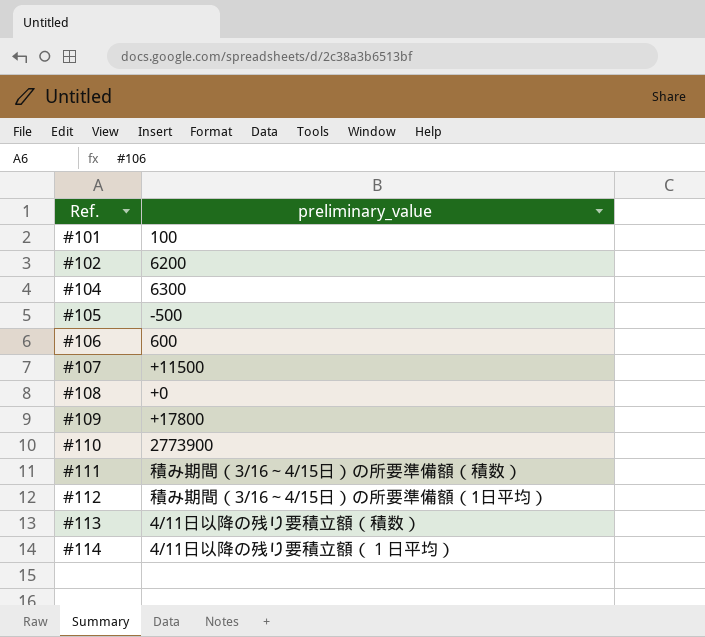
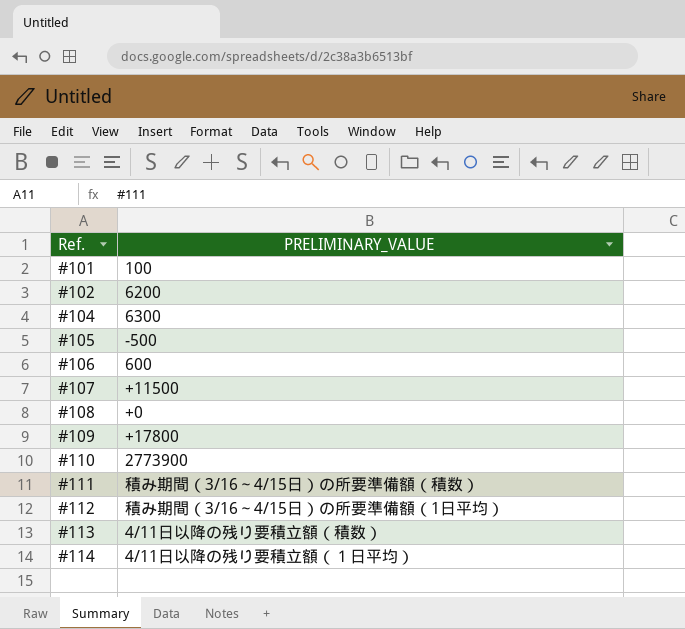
column name: preliminary_value -> PRELIMINARY_VALUE

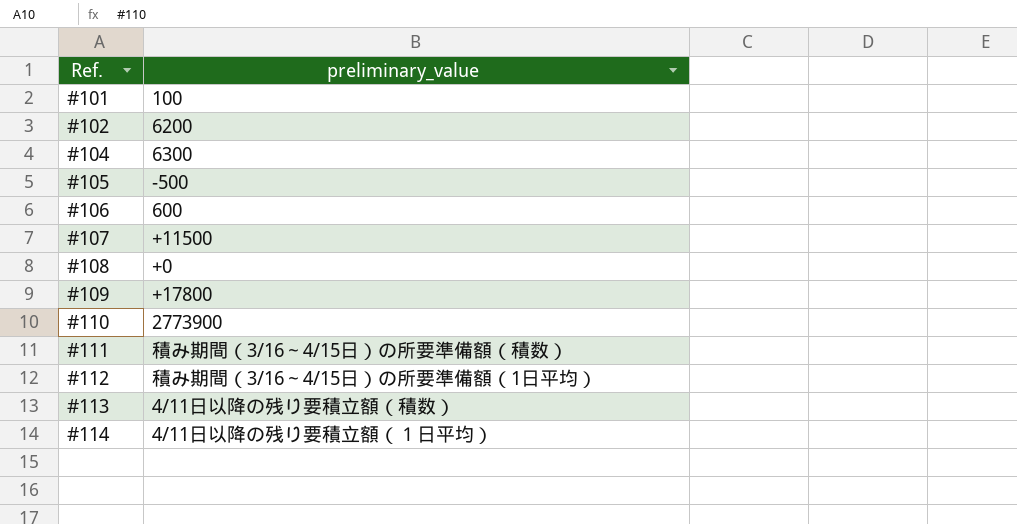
column name: PRELIMINARY_VALUE -> preliminary_value

